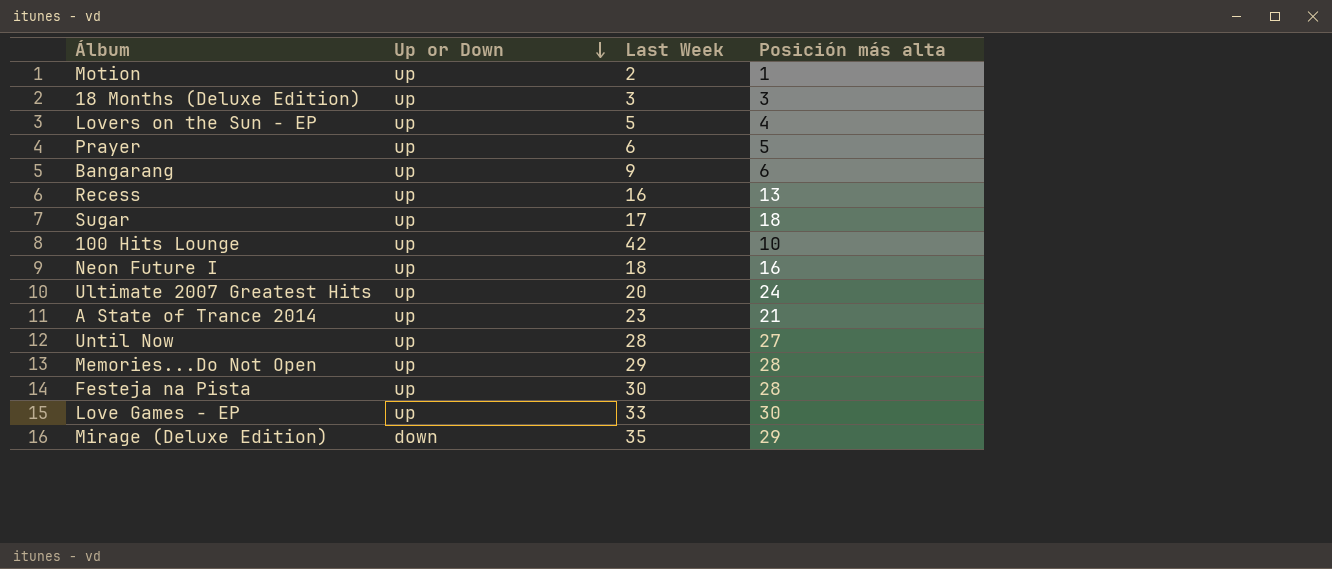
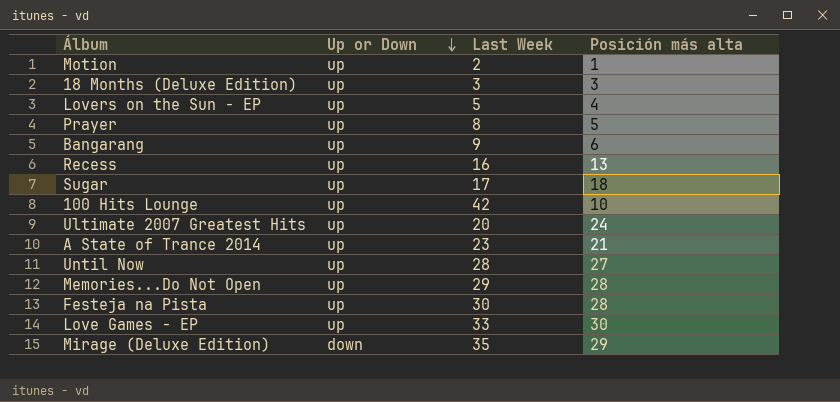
row Neon Future I: up | 18 | 16 -> none
Prayer | Last Week: 6 -> 8

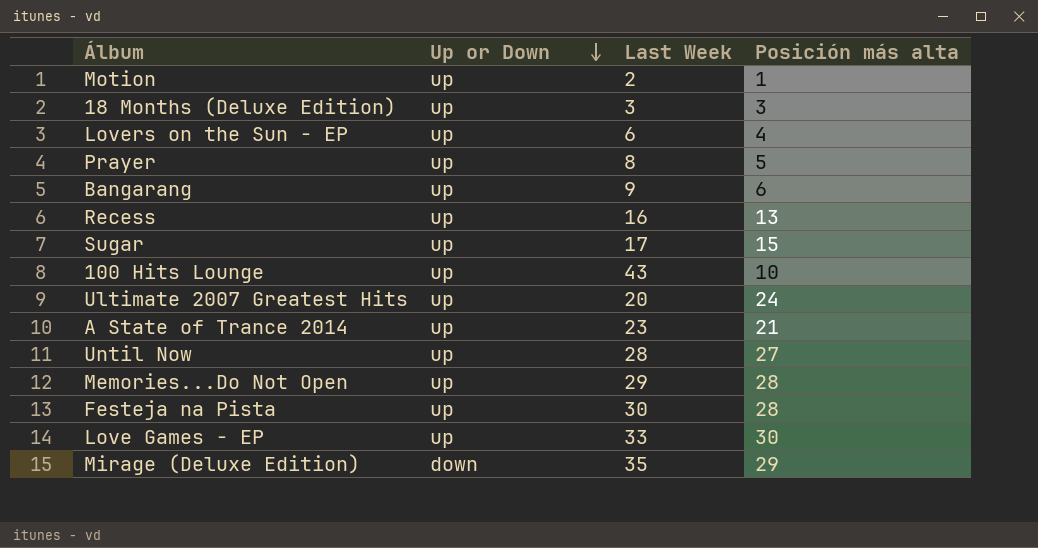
Lovers on the Sun - EP | Last Week: 5 -> 6
Sugar | Posición más alta: 18 -> 15
100 Hits Lounge | Last Week: 42 -> 43

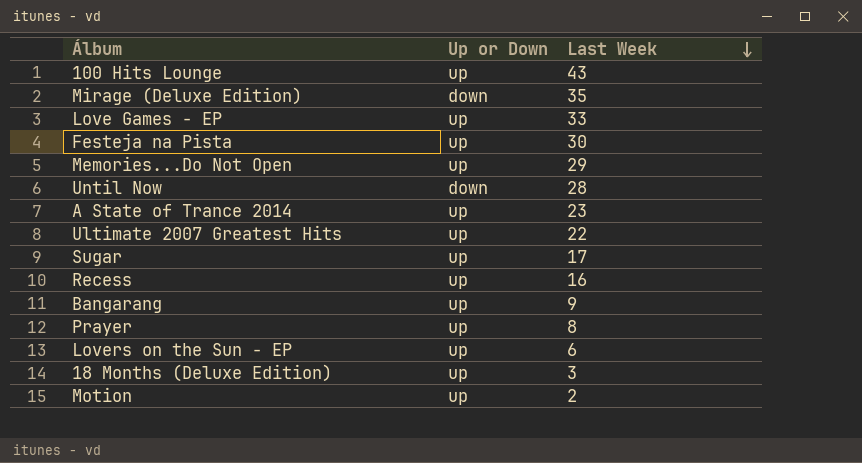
row order: Up or Down descending -> Last Week descending
column Posición más alta | position: 4 -> none
Until Now | Up or Down: up -> down
Ultimate 2007 Greatest Hits | Last Week: 20 -> 22

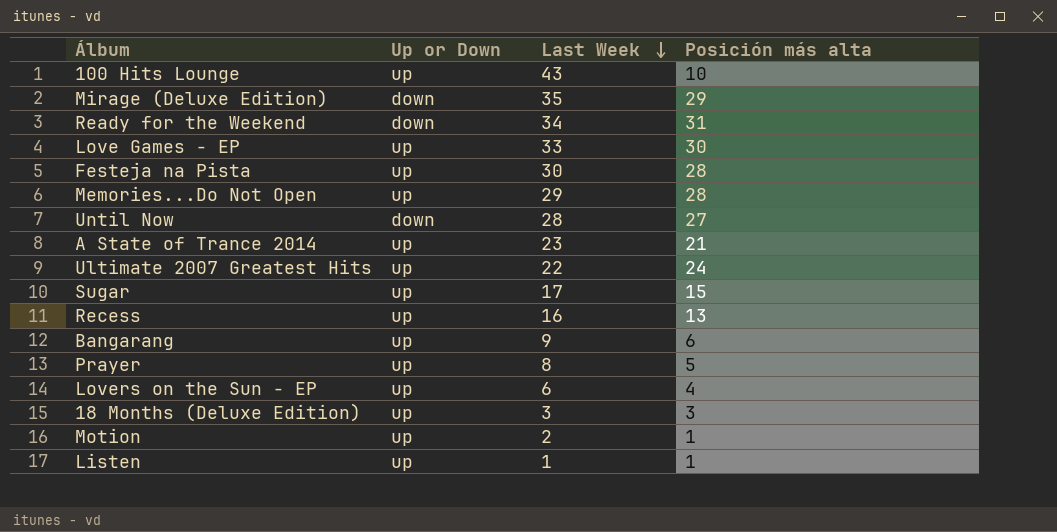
column Posición más alta | position: none -> 4
row Ready for the Weekend: none -> down | 34 | 31
row Listen: none -> up | 1 | 1

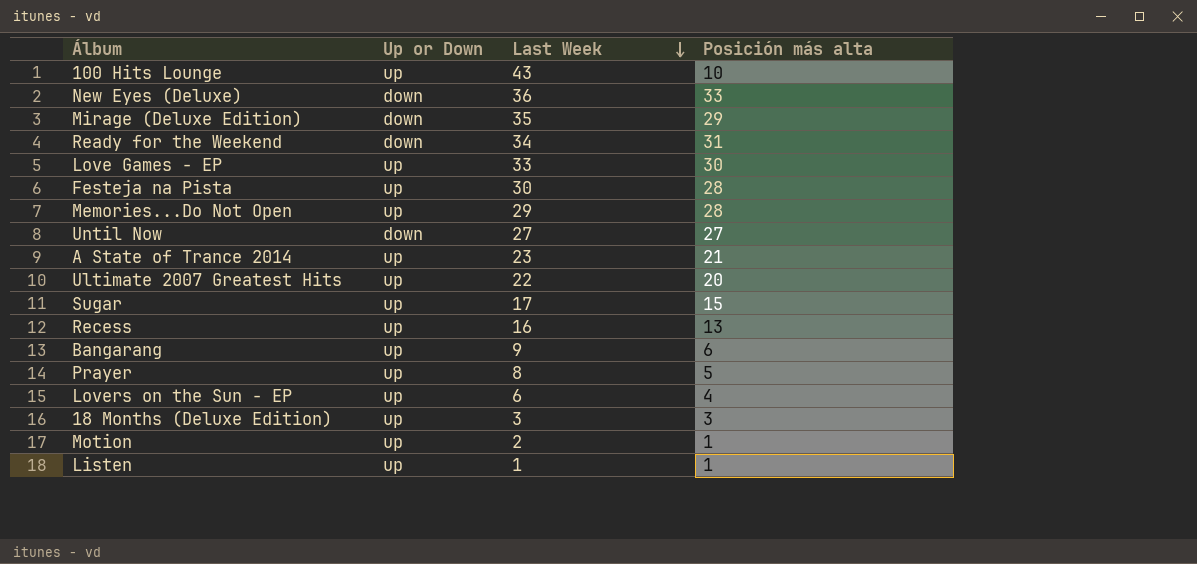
row New Eyes (Deluxe): none -> down | 36 | 33
Until Now | Last Week: 28 -> 27
Ultimate 2007 Greatest Hits | Posición más alta: 24 -> 20

